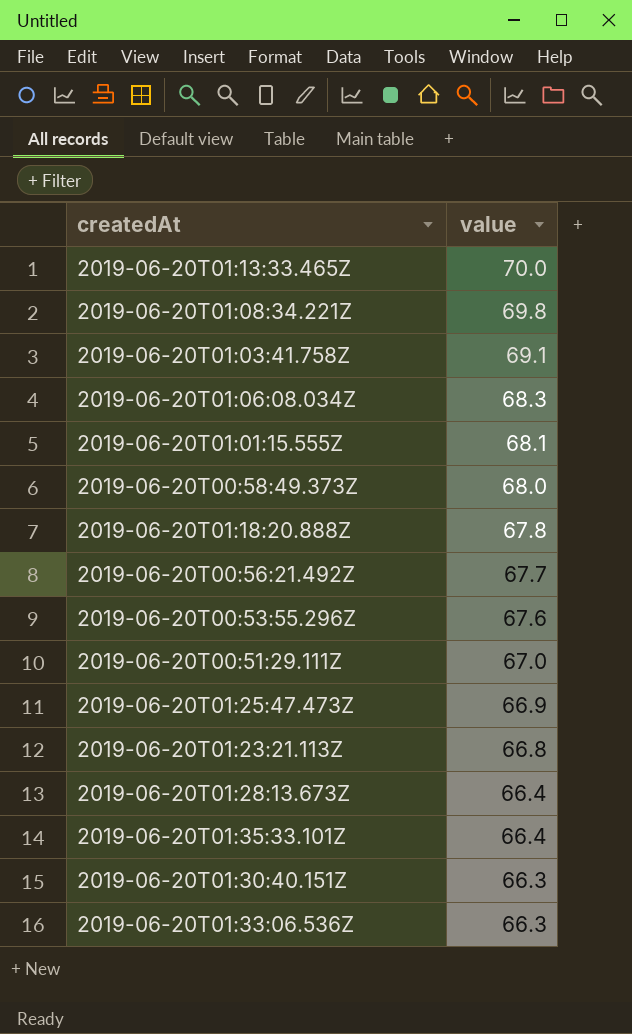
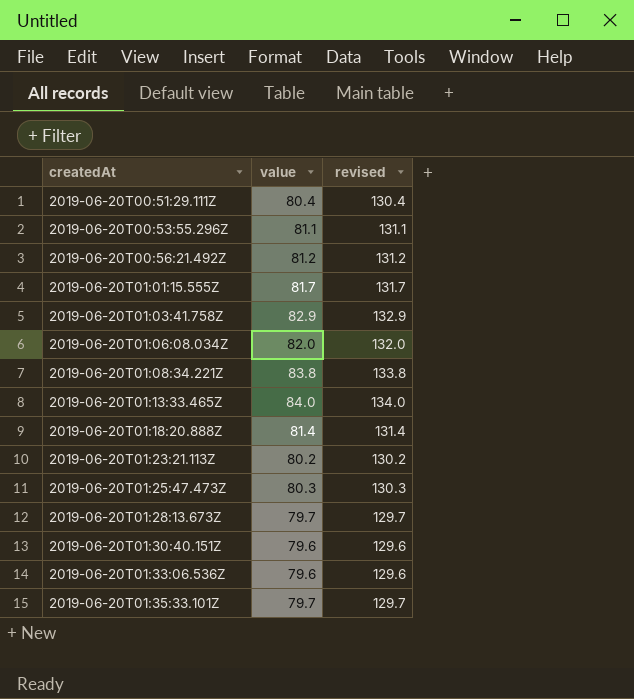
row order: value descending -> createdAt ascending
column revised | formula: none -> [value] + 50
row 2019-06-20T00:58:49.373Z: 68.0 -> none
2019-06-20T00:51:29.111Z | value: 67.0 -> 80.4
2019-06-20T00:53:55.296Z | value: 67.6 -> 81.1
2019-06-20T00:56:21.492Z | value: 67.7 -> 81.2
2019-06-20T01:01:15.555Z | value: 68.1 -> 81.7
2019-06-20T01:03:41.758Z | value: 69.1 -> 82.9
2019-06-20T01:06:08.034Z | value: 68.3 -> 82.0
2019-06-20T01:08:34.221Z | value: 69.8 -> 83.8
2019-06-20T01:13:33.465Z | value: 70.0 -> 84.0
2019-06-20T01:18:20.888Z | value: 67.8 -> 81.4
2019-06-20T01:23:21.113Z | value: 66.8 -> 80.2
2019-06-20T01:25:47.473Z | value: 66.9 -> 80.3
2019-06-20T01:28:13.673Z | value: 66.4 -> 79.7
2019-06-20T01:30:40.151Z | value: 66.3 -> 79.6
2019-06-20T01:33:06.536Z | value: 66.3 -> 79.6
2019-06-20T01:35:33.101Z | value: 66.4 -> 79.7

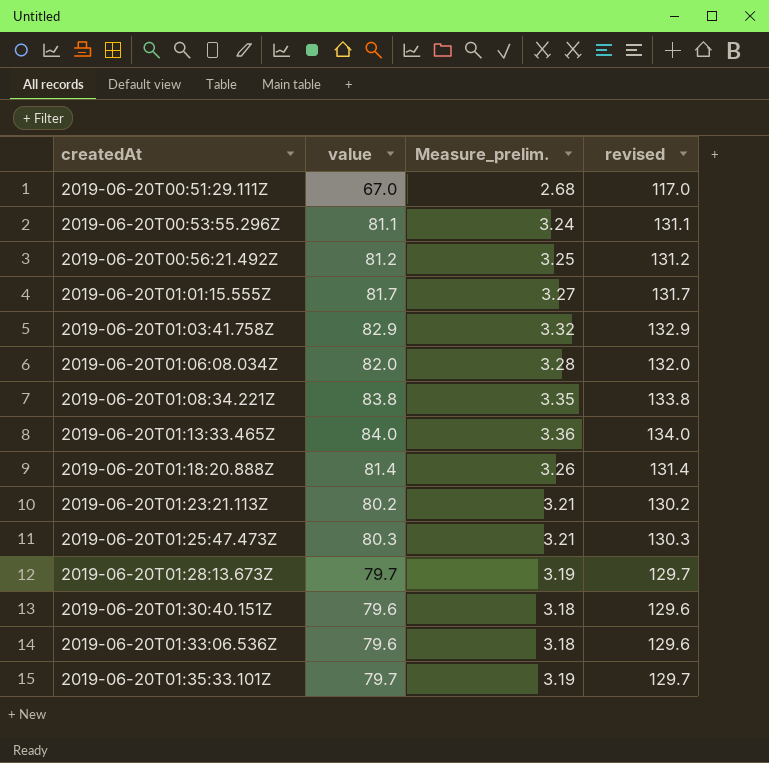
column Measure_prelim. | formula: none -> [value] * 0.04
2019-06-20T00:51:29.111Z | value: 80.4 -> 67.0
2019-06-20T00:51:29.111Z | revised: 130.4 -> 117.0

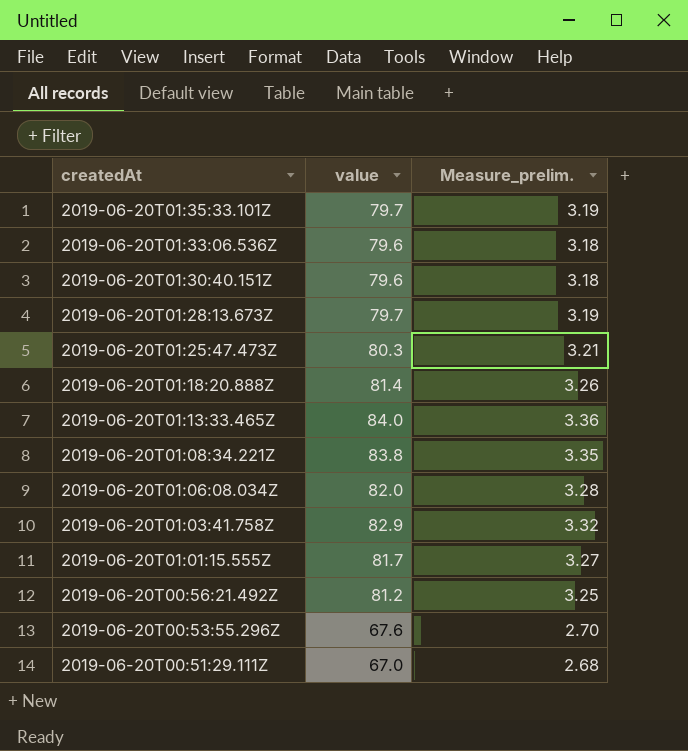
row order: createdAt ascending -> createdAt descending
column revised | formula: [value] + 50 -> none
row 2019-06-20T01:23:21.113Z: 80.2 | 3.21 | 130.2 -> none
2019-06-20T00:53:55.296Z | value: 81.1 -> 67.6
2019-06-20T00:53:55.296Z | Measure_prelim.: 3.24 -> 2.70

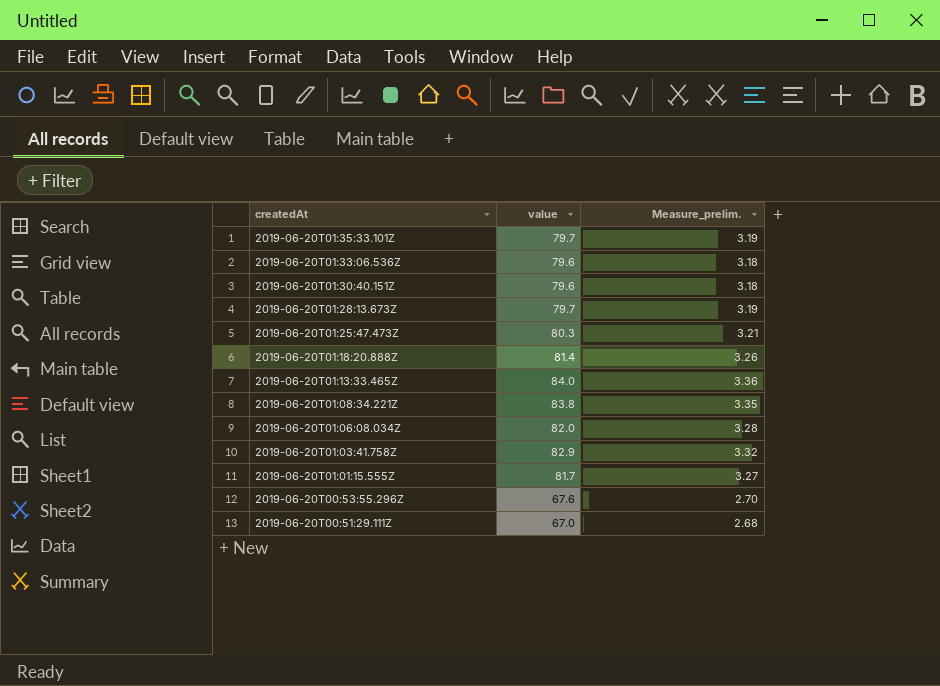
row 2019-06-20T00:56:21.492Z: 81.2 | 3.25 -> none

